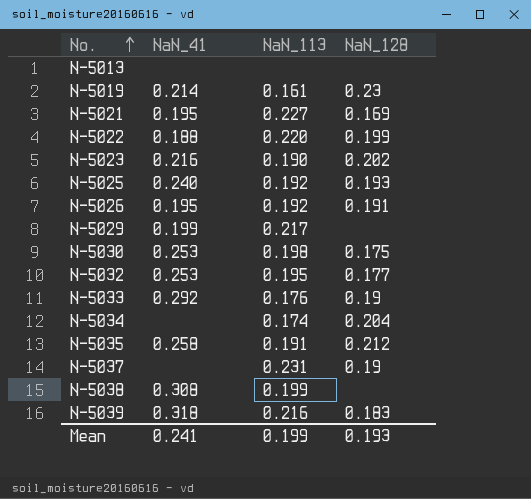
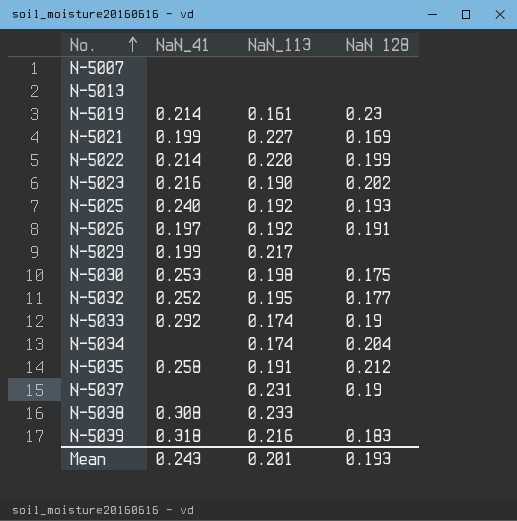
column name: NaN_128 -> NaN 128
row N-5007: none -> none | none | none
N-5021 | NaN_41: 0.195 -> 0.199
N-5022 | NaN_41: 0.188 -> 0.214
N-5026 | NaN_41: 0.195 -> 0.197
N-5032 | NaN_41: 0.253 -> 0.252
N-5033 | NaN_113: 0.176 -> 0.174
N-5038 | NaN_113: 0.199 -> 0.233
Mean | NaN_41: 0.241 -> 0.243
Mean | NaN_113: 0.199 -> 0.201

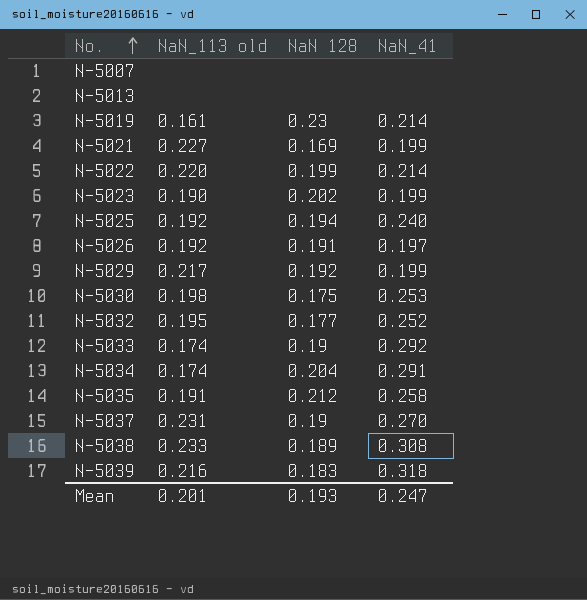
column name: NaN_113 -> NaN_113 old
column NaN_41 | position: 2 -> 4
N-5023 | NaN_41: 0.216 -> 0.199
N-5025 | NaN 128: 0.193 -> 0.194
N-5029 | NaN 128: none -> 0.192
N-5034 | NaN_41: none -> 0.291
N-5037 | NaN_41: none -> 0.270
N-5038 | NaN 128: none -> 0.189
Mean | NaN_41: 0.243 -> 0.247

